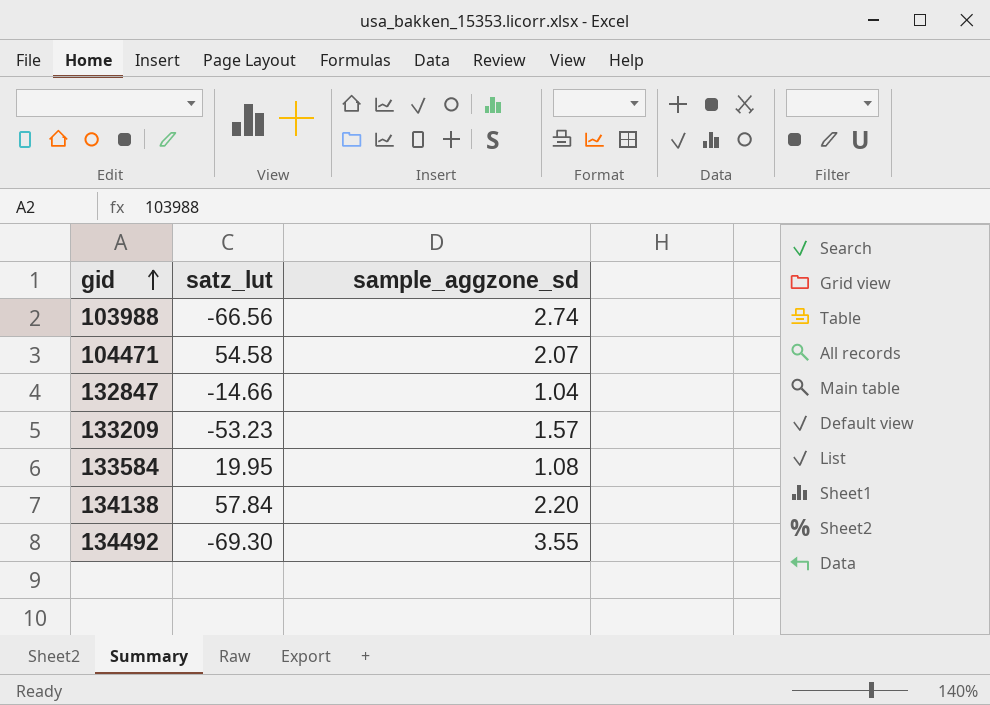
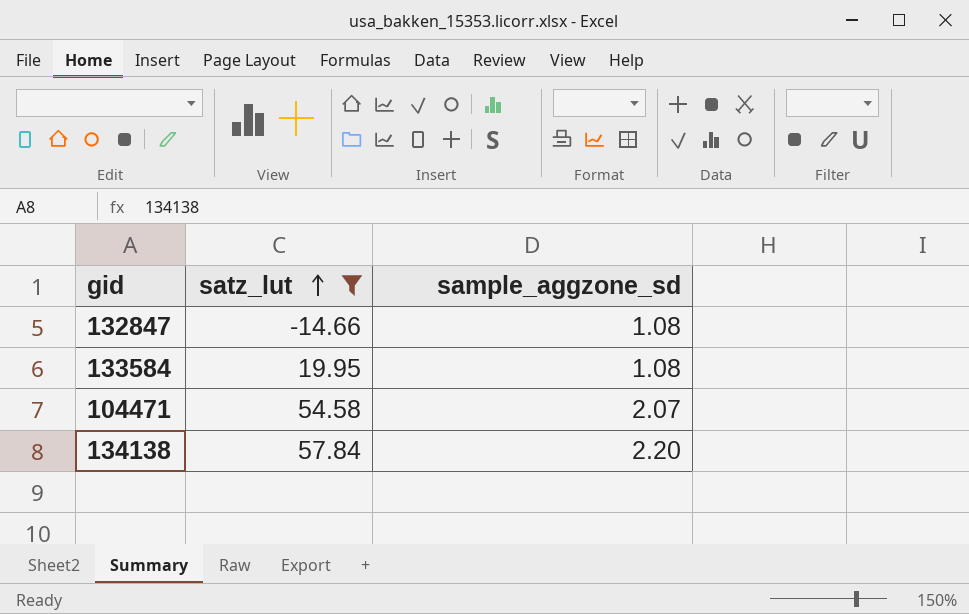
filter: none -> satz_lut >= -14.66
row order: gid ascending -> satz_lut ascending
132847 | sample_aggzone_sd: 1.04 -> 1.08

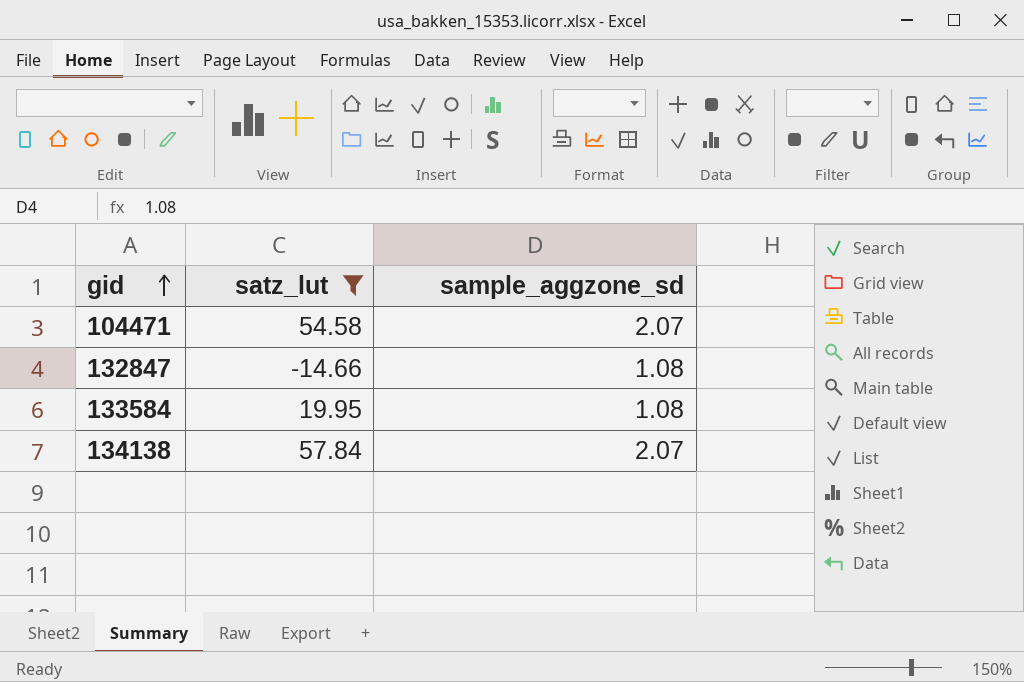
row order: satz_lut ascending -> gid ascending
134138 | sample_aggzone_sd: 2.20 -> 2.07

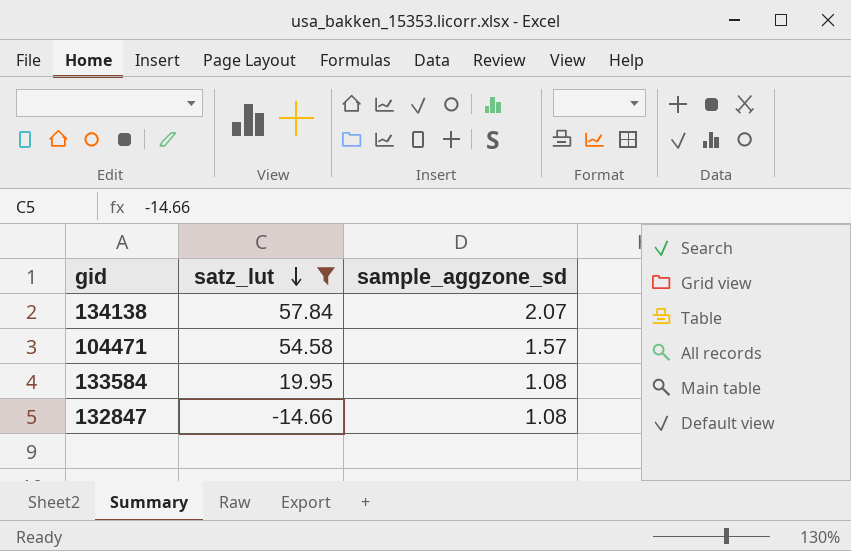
row order: gid ascending -> satz_lut descending
104471 | sample_aggzone_sd: 2.07 -> 1.57

